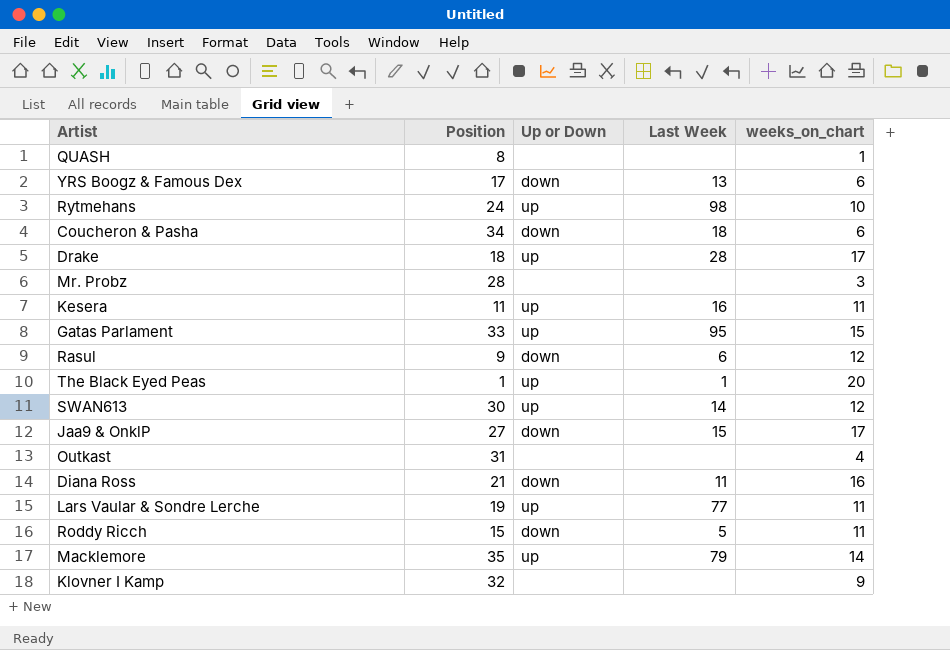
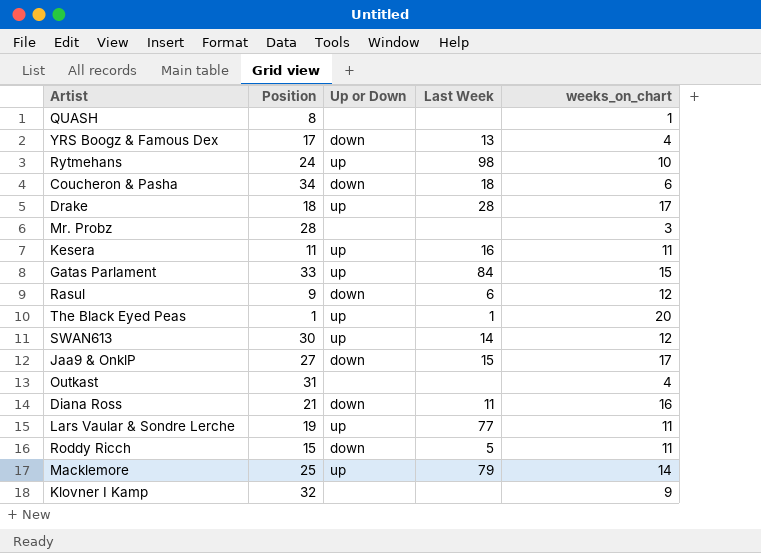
YRS Boogz & Famous Dex | weeks_on_chart: 6 -> 4
Gatas Parlament | Last Week: 95 -> 84
Macklemore | Position: 35 -> 25

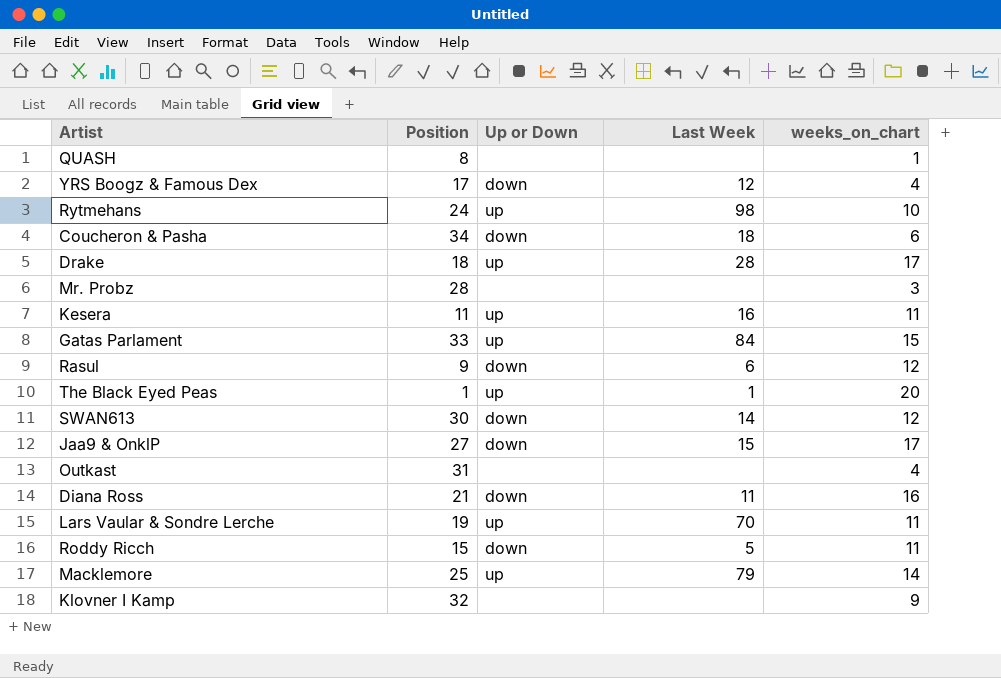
YRS Boogz & Famous Dex | Last Week: 13 -> 12
SWAN613 | Up or Down: up -> down
Lars Vaular & Sondre Lerche | Last Week: 77 -> 70

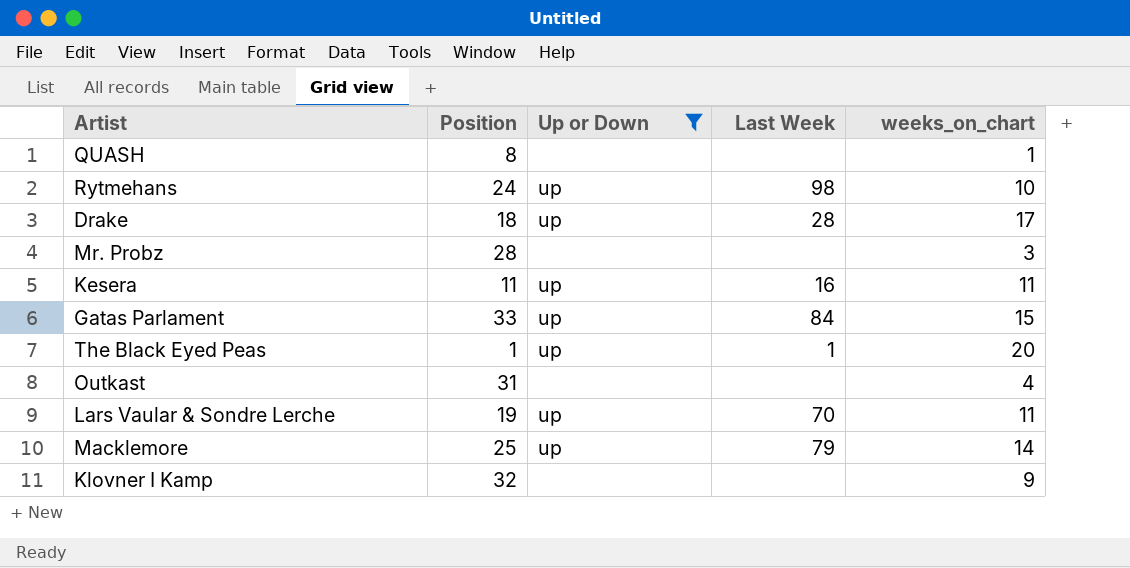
filter: none -> Up or Down != down

